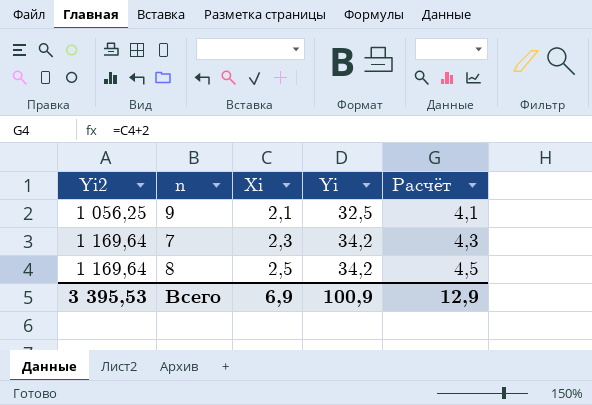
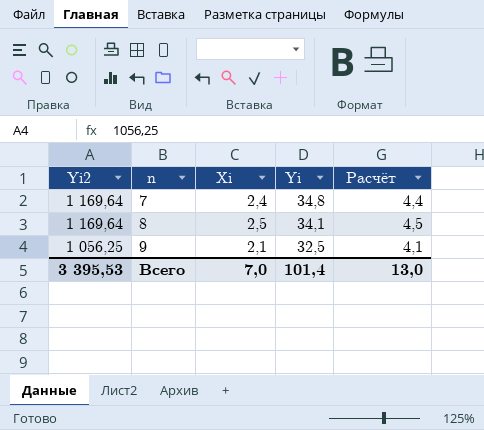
row order: Yi2 ascending -> Yi2 descending
7 | Xi: 2,3 -> 2,4
7 | Yi: 34,2 -> 34,8
7 | Расчёт: 4,3 -> 4,4
8 | Yi: 34,2 -> 34,1
Всего | Xi: 6,9 -> 7,0
Всего | Yi: 100,9 -> 101,4
Всего | Расчёт: 12,9 -> 13,0

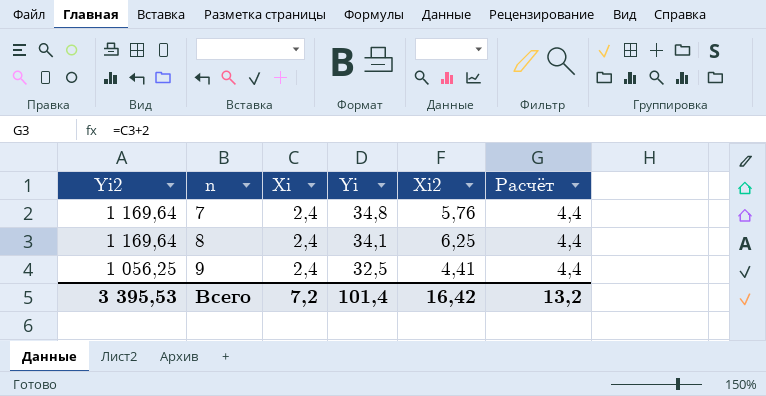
column Xi2 | position: none -> 5
8 | Xi: 2,5 -> 2,4
8 | Расчёт: 4,5 -> 4,4
9 | Xi: 2,1 -> 2,4
9 | Расчёт: 4,1 -> 4,4
Всего | Xi: 7,0 -> 7,2
Всего | Расчёт: 13,0 -> 13,2

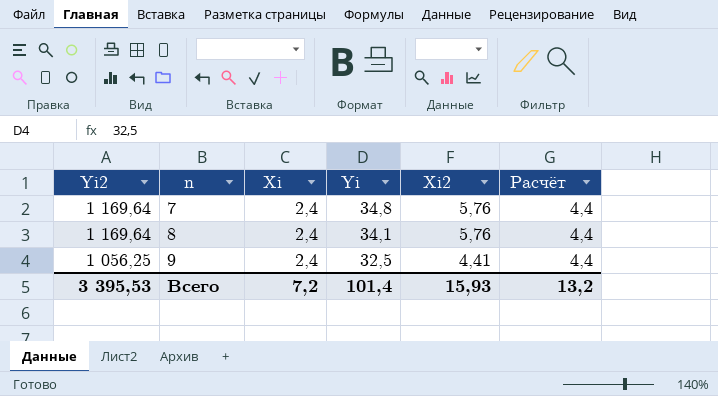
8 | Xi2: 6,25 -> 5,76
Всего | Xi2: 16,42 -> 15,93

